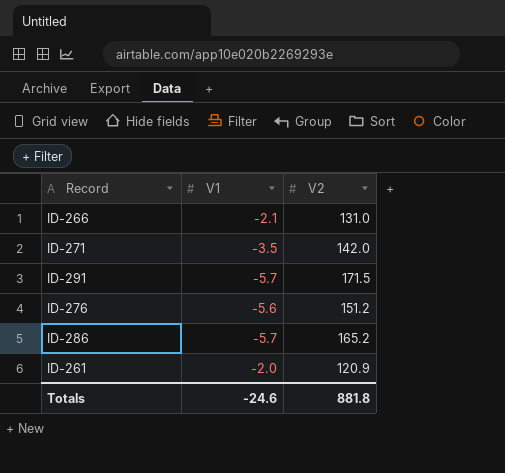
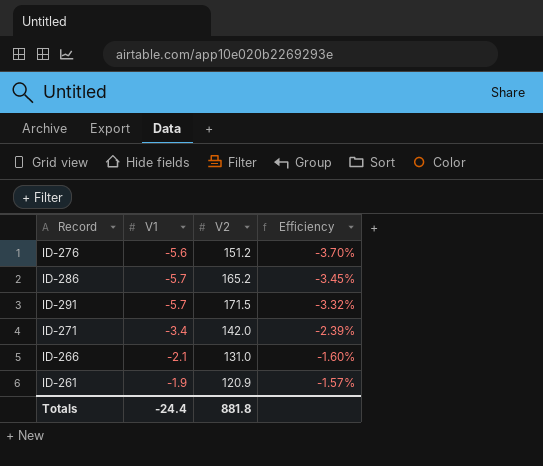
row order: none -> Efficiency ascending
column Efficiency | formula: none -> [V1] / [V2]
ID-271 | V1: -3.5 -> -3.4
ID-261 | V1: -2.0 -> -1.9
Totals | V1: -24.6 -> -24.4

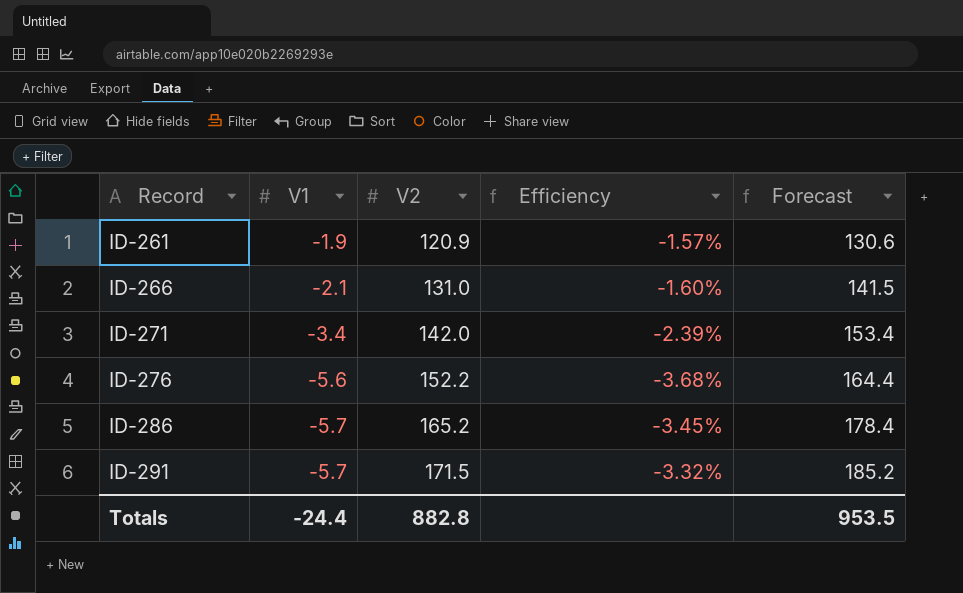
row order: Efficiency ascending -> Record ascending
column Forecast | formula: none -> [V2] * 1.08
ID-276 | V2: 151.2 -> 152.2
ID-276 | Efficiency: -3.70% -> -3.68%
Totals | V2: 881.8 -> 882.8

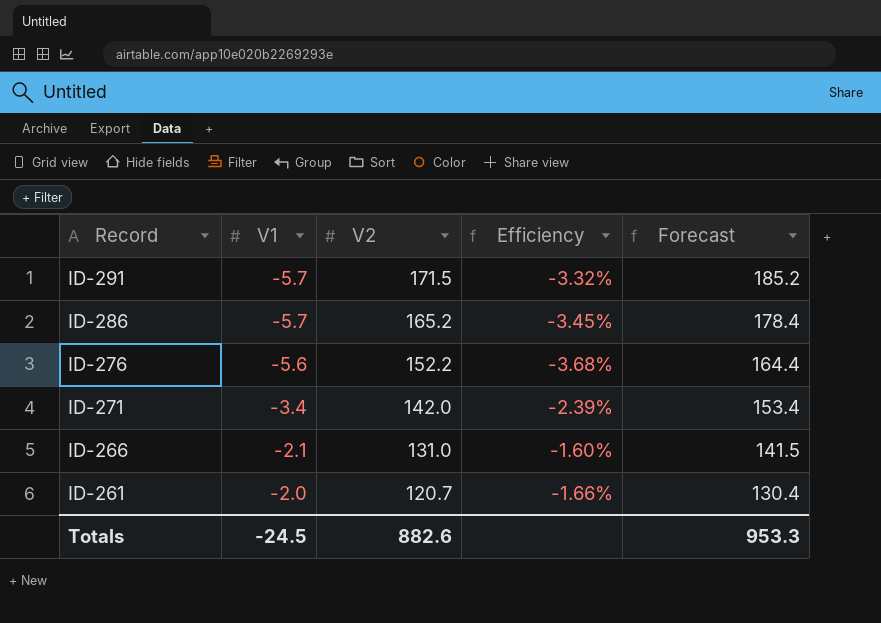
row order: Record ascending -> Record descending
ID-261 | V1: -1.9 -> -2.0
ID-261 | V2: 120.9 -> 120.7
ID-261 | Efficiency: -1.57% -> -1.66%
ID-261 | Forecast: 130.6 -> 130.4
Totals | V1: -24.4 -> -24.5
Totals | V2: 882.8 -> 882.6
Totals | Forecast: 953.5 -> 953.3

